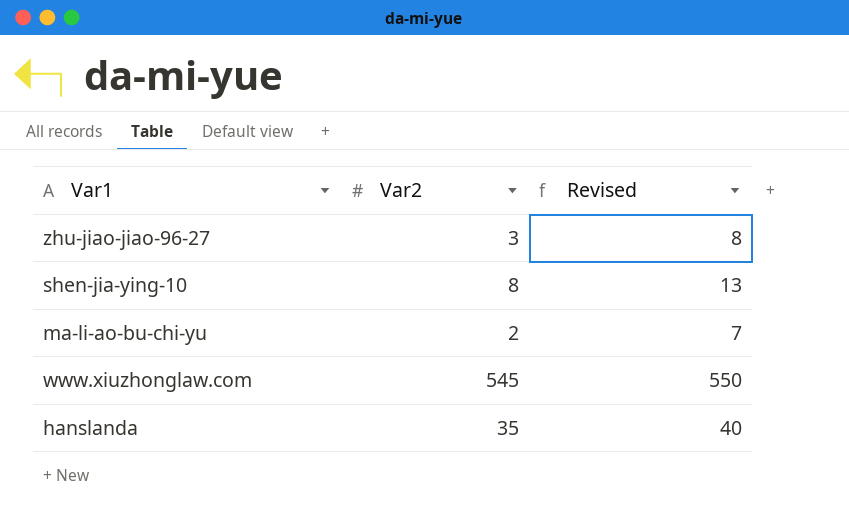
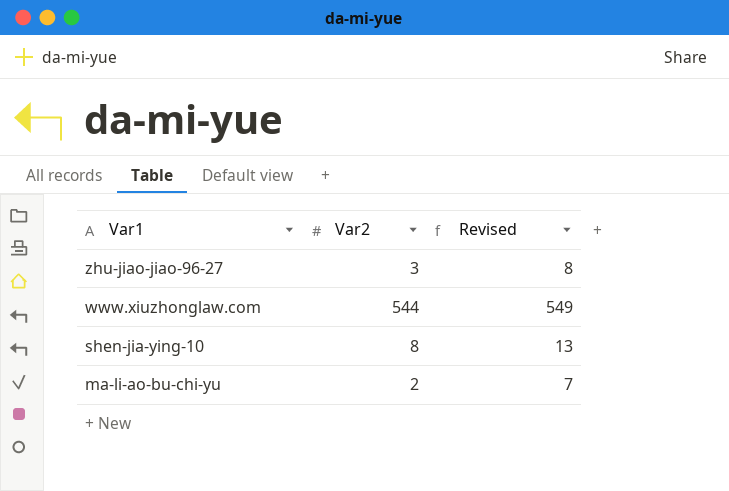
row order: none -> Var1 descending
row hanslanda: 35 | 40 -> none
www.xiuzhonglaw.com | Var2: 545 -> 544
www.xiuzhonglaw.com | Revised: 550 -> 549

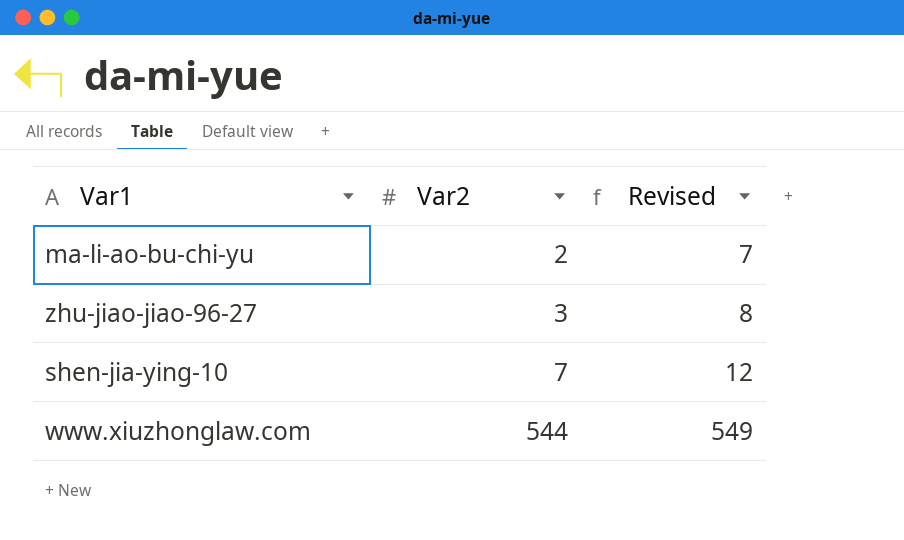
row order: Var1 descending -> Var2 ascending
shen-jia-ying-10 | Var2: 8 -> 7
shen-jia-ying-10 | Revised: 13 -> 12

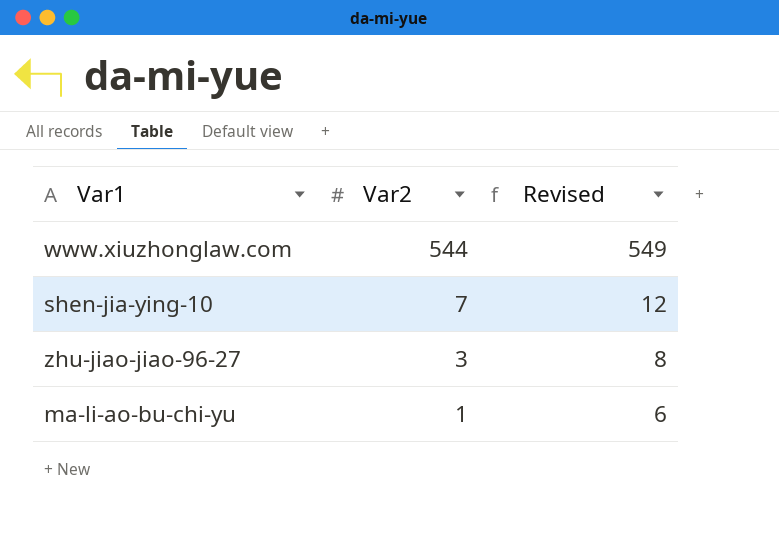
row order: Var2 ascending -> Var2 descending
ma-li-ao-bu-chi-yu | Var2: 2 -> 1
ma-li-ao-bu-chi-yu | Revised: 7 -> 6

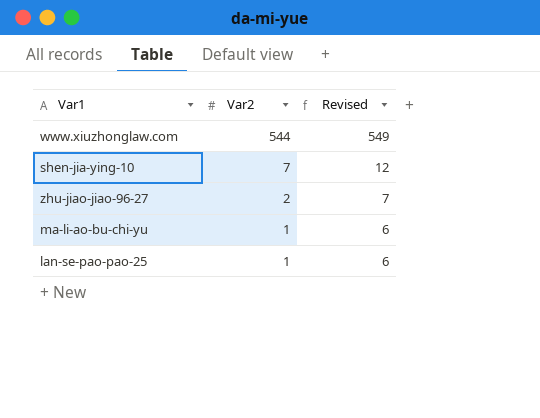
zhu-jiao-jiao-96-27 | Var2: 3 -> 2
zhu-jiao-jiao-96-27 | Revised: 8 -> 7
row lan-se-pao-pao-25: none -> 1 | 6

